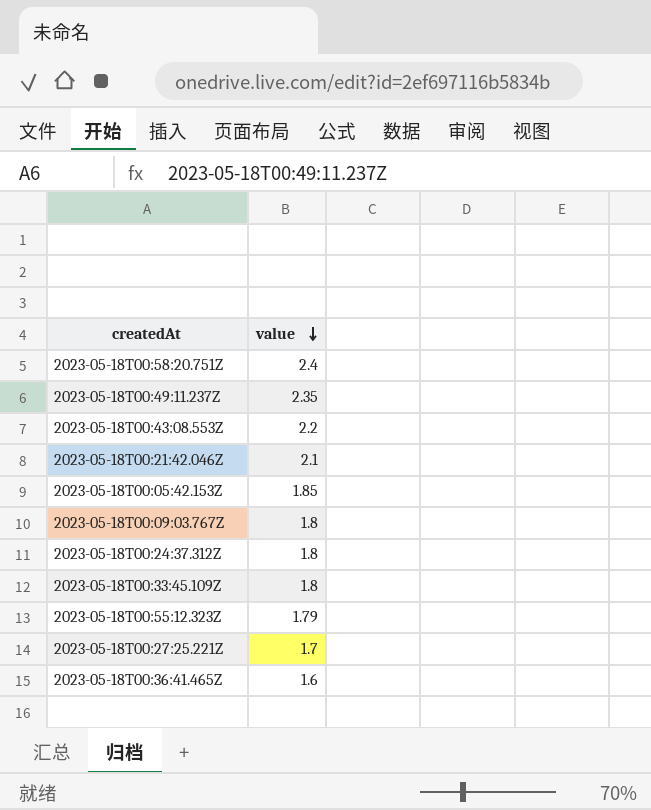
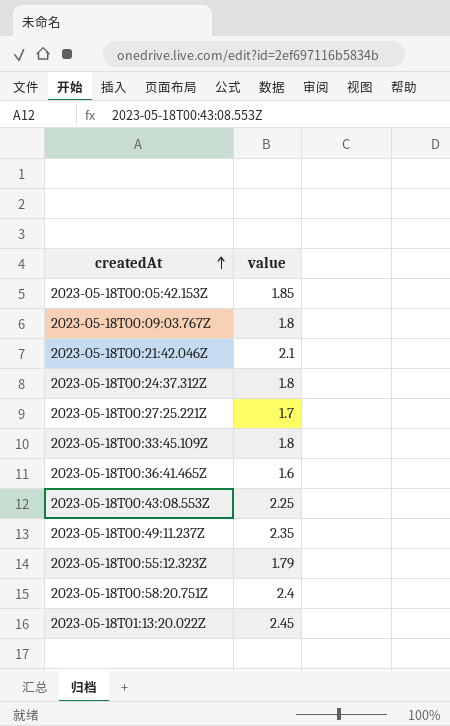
row order: value descending -> createdAt ascending
2023-05-18T00:43:08.553Z | value: 2.2 -> 2.25
row 2023-05-18T01:13:20.022Z: none -> 2.45

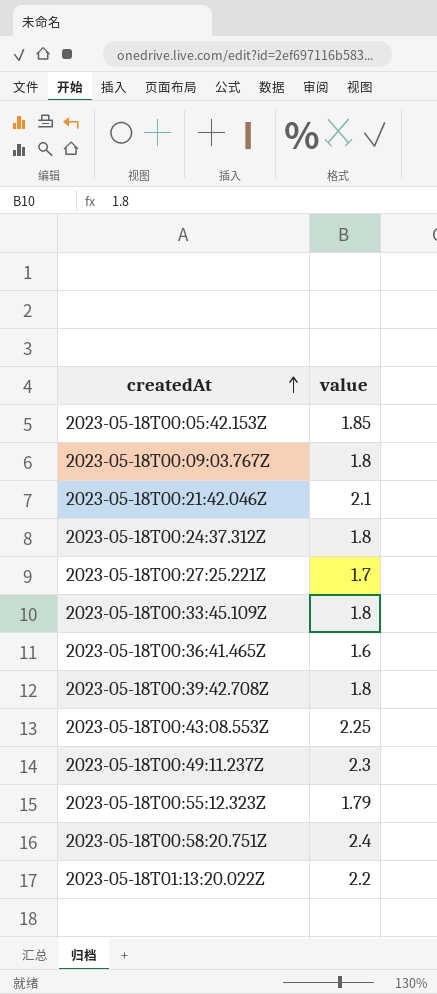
row 2023-05-18T00:39:42.708Z: none -> 1.8
2023-05-18T00:49:11.237Z | value: 2.35 -> 2.3
2023-05-18T01:13:20.022Z | value: 2.45 -> 2.2

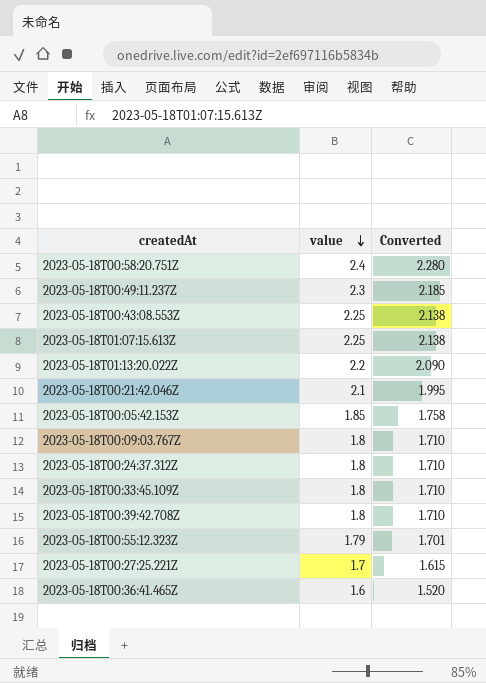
row order: createdAt ascending -> value descending
column Converted | formula: none -> [value] * 0.95
row 2023-05-18T01:07:15.613Z: none -> 2.25 | 2.138

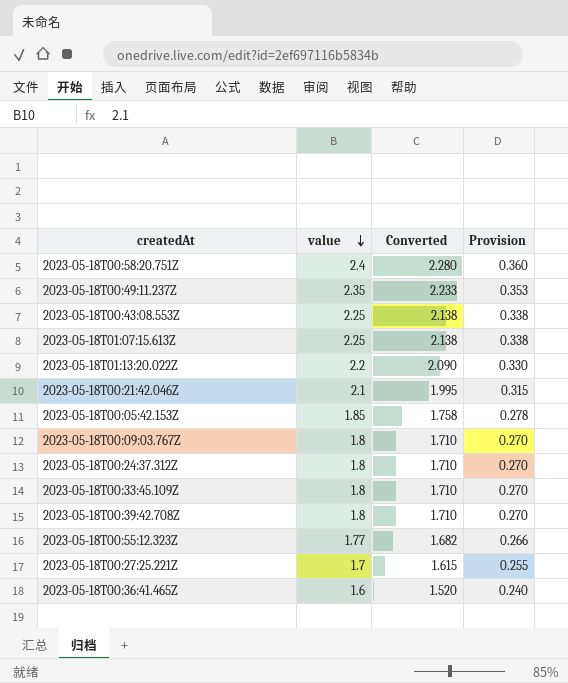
column Provision | formula: none -> [value] * 0.15
2023-05-18T00:49:11.237Z | value: 2.3 -> 2.35
2023-05-18T00:49:11.237Z | Converted: 2.185 -> 2.233
2023-05-18T00:55:12.323Z | value: 1.79 -> 1.77
2023-05-18T00:55:12.323Z | Converted: 1.701 -> 1.682

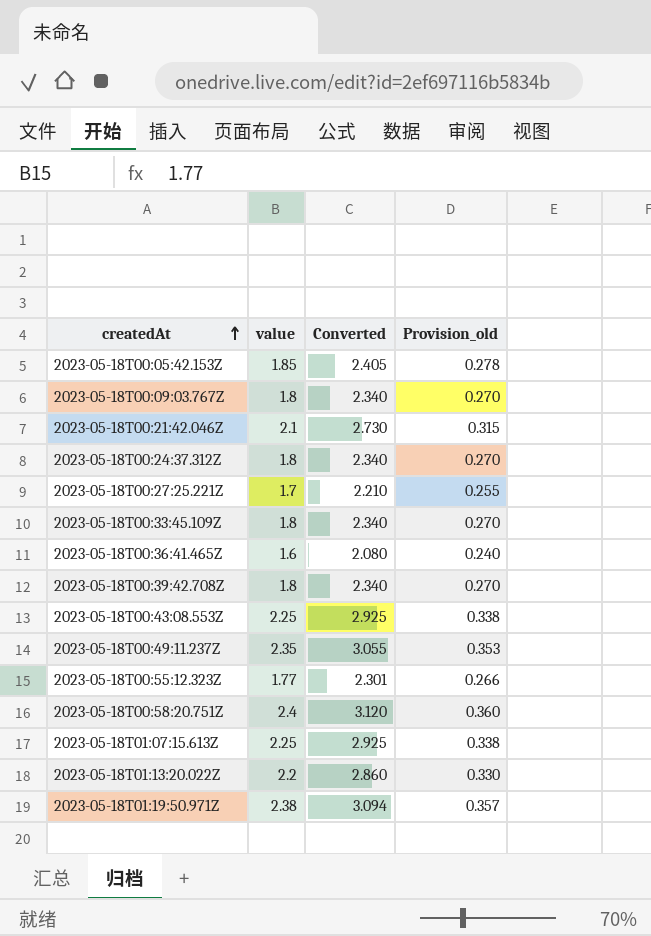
row order: value descending -> createdAt ascending
column Converted | formula: [value] * 0.95 -> [value] * 1.3
column name: Provision -> Provision_old
row 2023-05-18T01:19:50.971Z: none -> 2.38 | 3.094 | 0.357

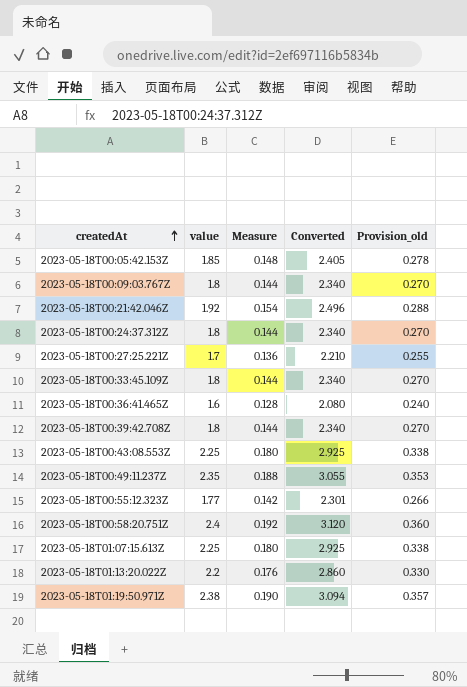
column Measure | formula: none -> [value] * 0.08
2023-05-18T00:21:42.046Z | value: 2.1 -> 1.92
2023-05-18T00:21:42.046Z | Converted: 2.730 -> 2.496
2023-05-18T00:21:42.046Z | Provision_old: 0.315 -> 0.288

